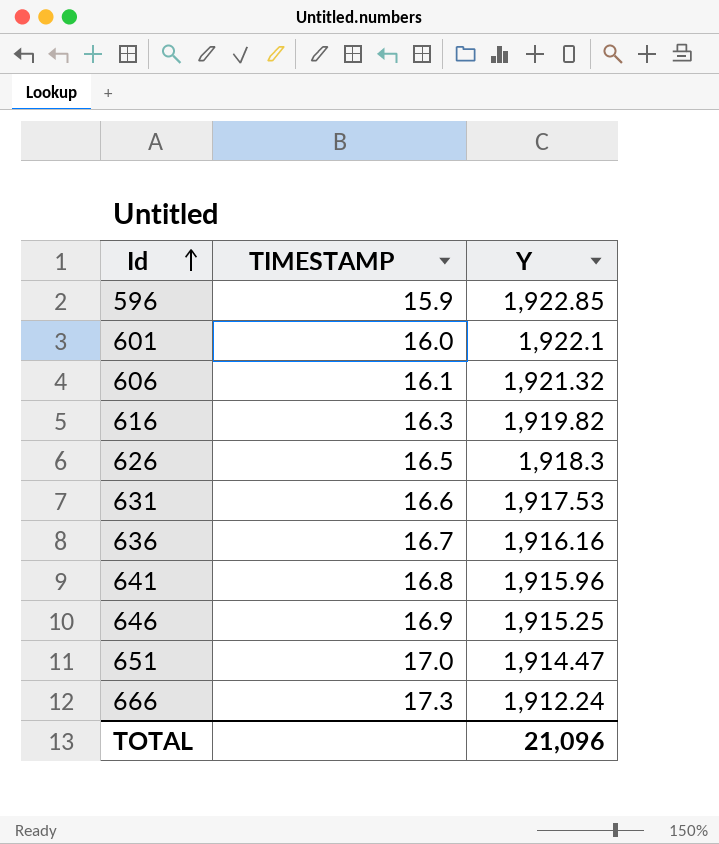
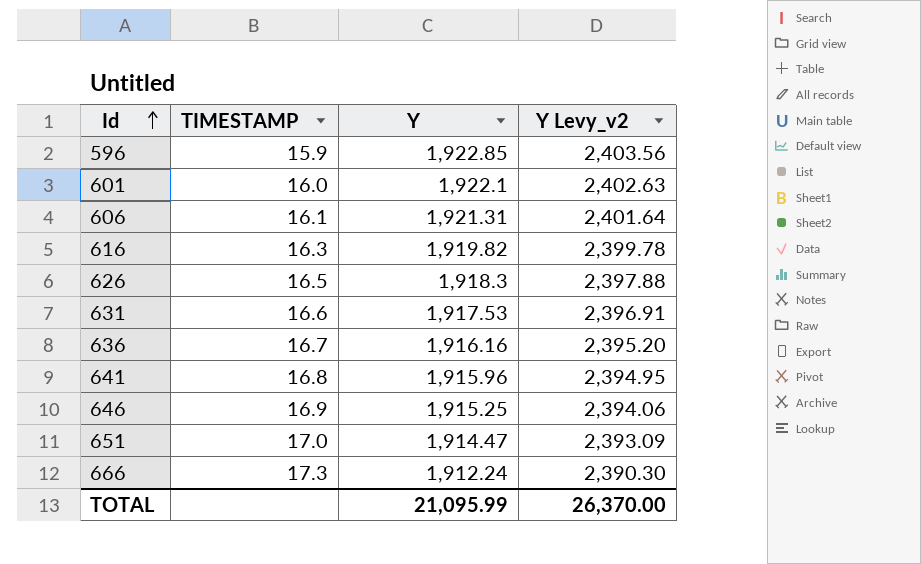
column Y Levy_v2 | formula: none -> [Y] * 1.25
606 | Y: 1,921.32 -> 1,921.31
TOTAL | Y: 21,096 -> 21,095.99

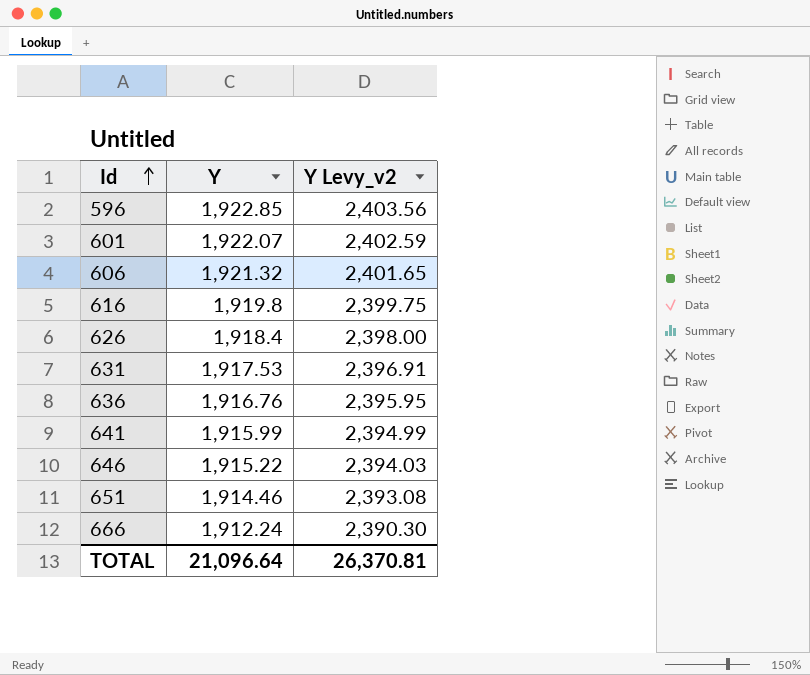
column TIMESTAMP | position: 2 -> none
601 | Y: 1,922.1 -> 1,922.07
601 | Y Levy_v2: 2,402.63 -> 2,402.59
606 | Y: 1,921.31 -> 1,921.32
606 | Y Levy_v2: 2,401.64 -> 2,401.65
616 | Y: 1,919.82 -> 1,919.8
616 | Y Levy_v2: 2,399.78 -> 2,399.75
626 | Y: 1,918.3 -> 1,918.4
626 | Y Levy_v2: 2,397.88 -> 2,398.00
636 | Y: 1,916.16 -> 1,916.76
636 | Y Levy_v2: 2,395.20 -> 2,395.95
641 | Y: 1,915.96 -> 1,915.99
641 | Y Levy_v2: 2,394.95 -> 2,394.99
646 | Y: 1,915.25 -> 1,915.22
646 | Y Levy_v2: 2,394.06 -> 2,394.03
651 | Y: 1,914.47 -> 1,914.46
651 | Y Levy_v2: 2,393.09 -> 2,393.08
TOTAL | Y: 21,095.99 -> 21,096.64
TOTAL | Y Levy_v2: 26,370.00 -> 26,370.81

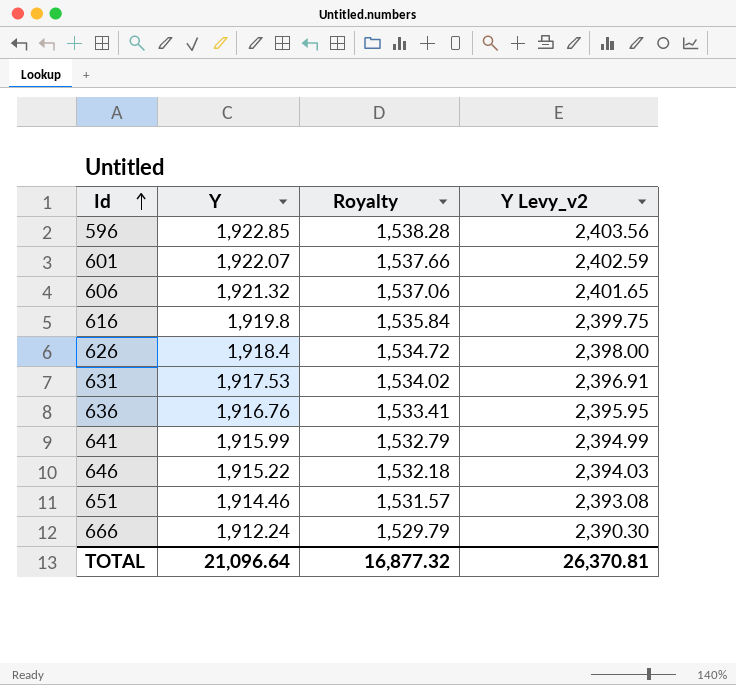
column Royalty | formula: none -> [Y] * 0.8

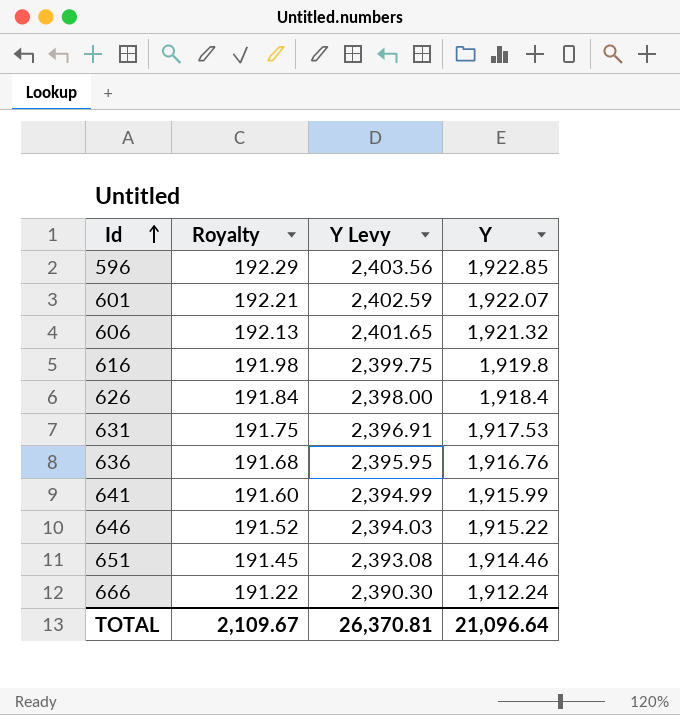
column Royalty | formula: [Y] * 0.8 -> [Y] * 0.1
column name: Y Levy_v2 -> Y Levy
column Y | position: 2 -> 4
TOTAL | Royalty: 16,877.32 -> 2,109.67

